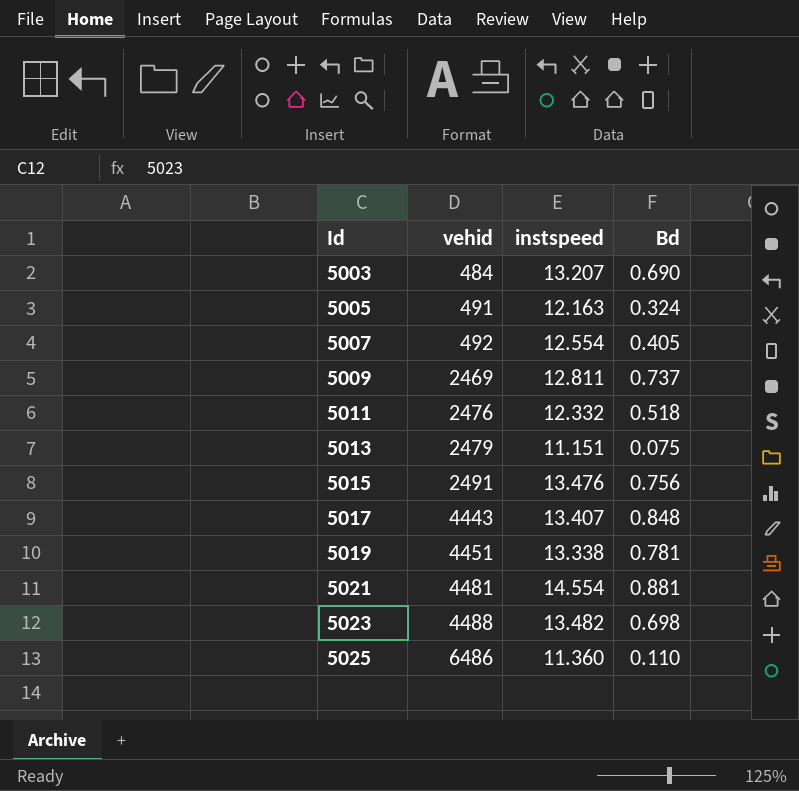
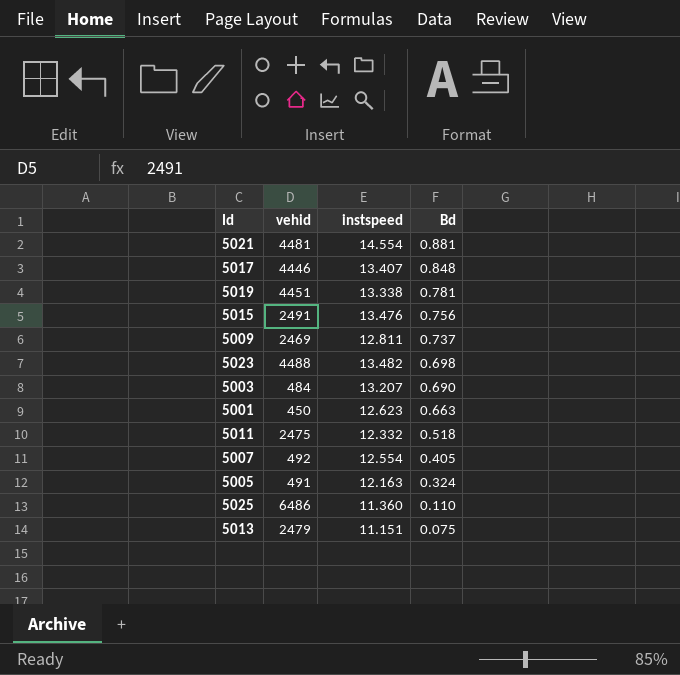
row order: Id ascending -> Bd descending
5017 | vehid: 4443 -> 4446
row 5001: none -> 450 | 12.623 | 0.663
5011 | vehid: 2476 -> 2475

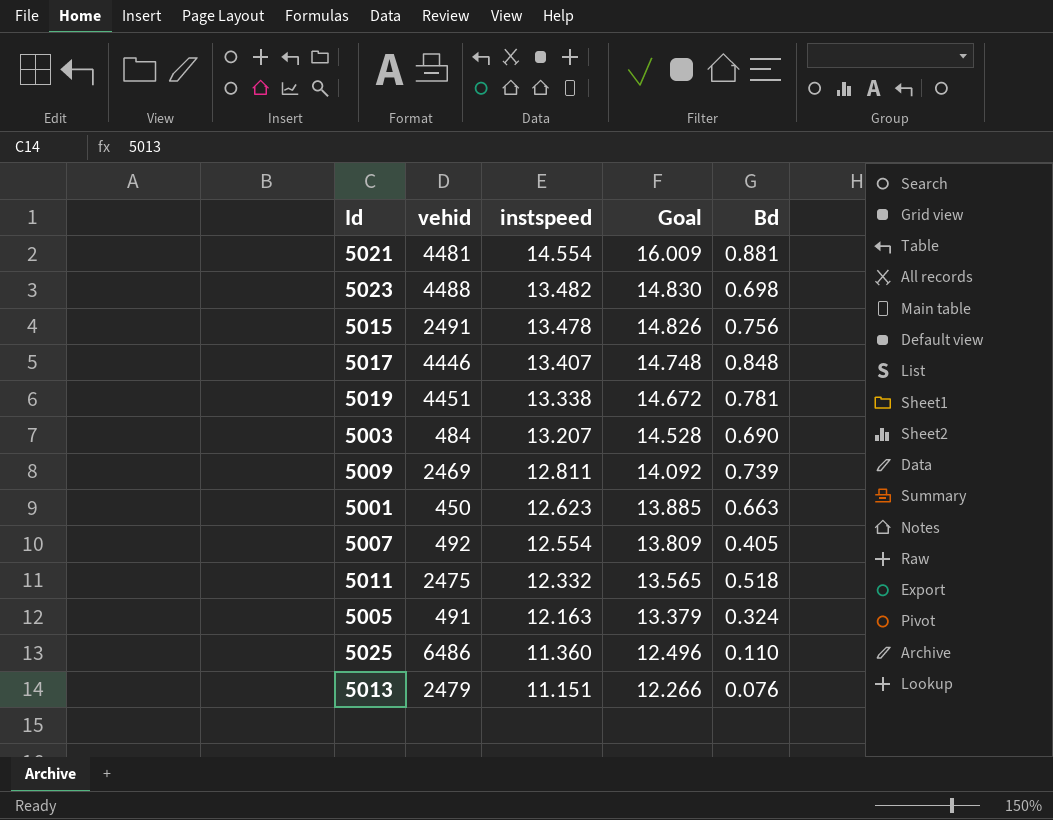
row order: Bd descending -> instspeed descending
column Goal | formula: none -> [instspeed] * 1.1
5015 | instspeed: 13.476 -> 13.478
5009 | Bd: 0.737 -> 0.739
5013 | Bd: 0.075 -> 0.076

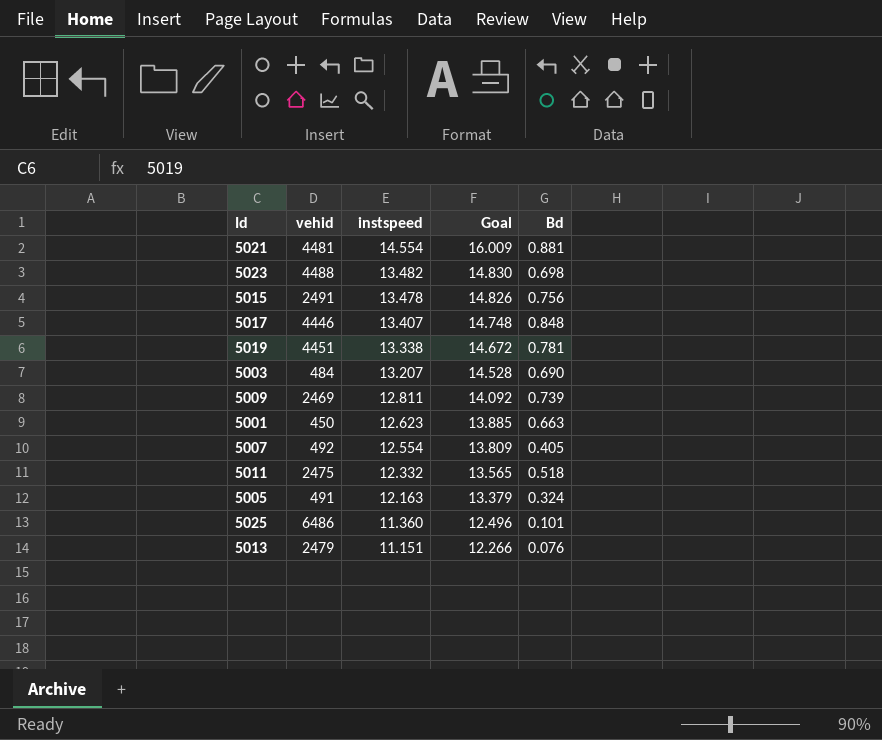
5025 | Bd: 0.110 -> 0.101

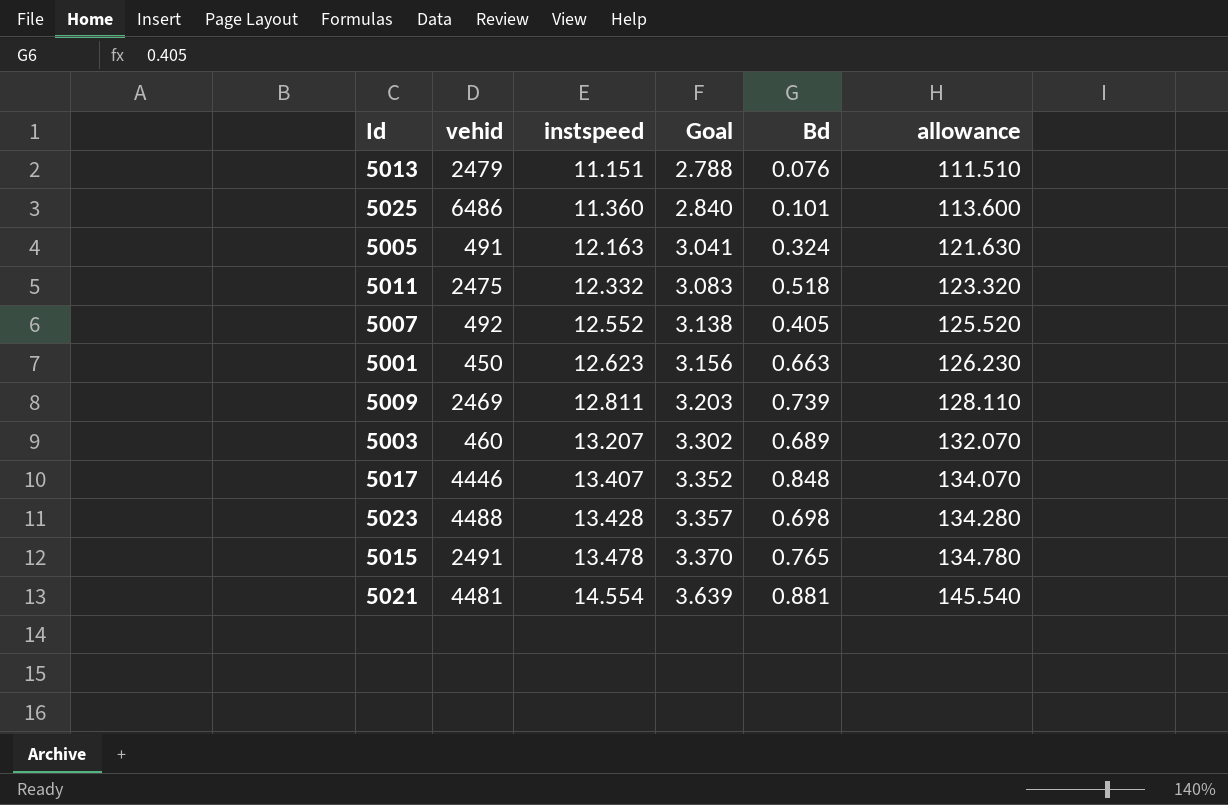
row order: instspeed descending -> instspeed ascending
column Goal | formula: [instspeed] * 1.1 -> [instspeed] * 0.25
column allowance | formula: none -> [instspeed] * 10
row 5019: 4451 | 13.338 | 14.672 | 0.781 -> none
5007 | instspeed: 12.554 -> 12.552
5003 | vehid: 484 -> 460
5003 | Bd: 0.690 -> 0.689
5023 | instspeed: 13.482 -> 13.428
5015 | Bd: 0.756 -> 0.765

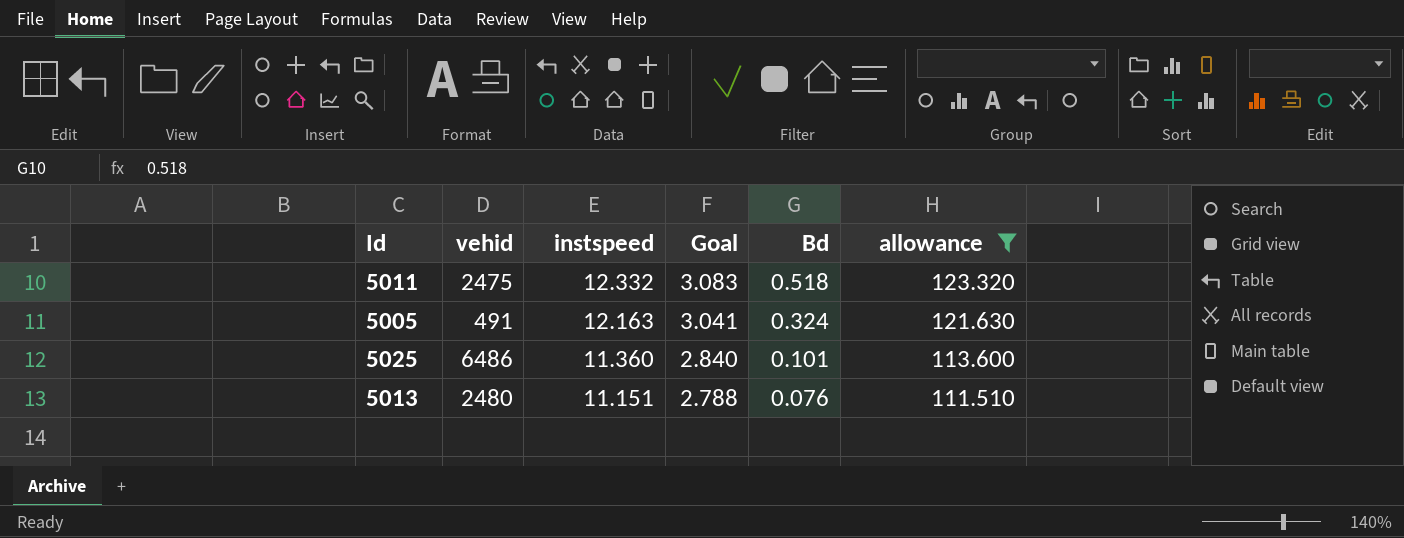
filter: none -> allowance <= 123.320
row order: instspeed ascending -> instspeed descending
5013 | vehid: 2479 -> 2480

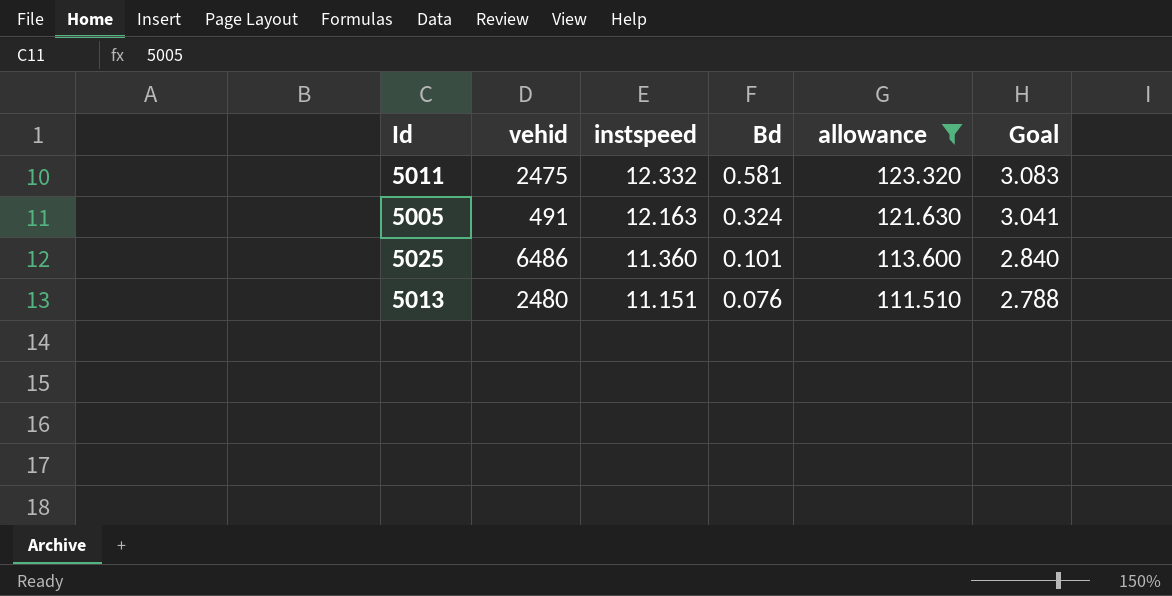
column Goal | position: 4 -> 6
5011 | Bd: 0.518 -> 0.581

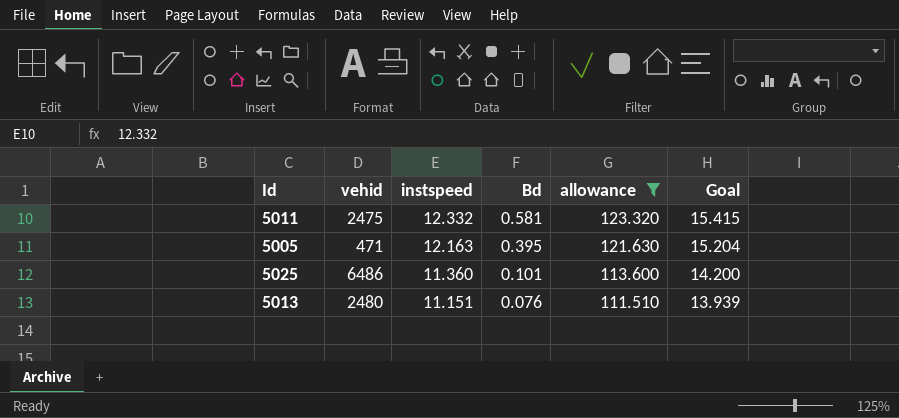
column Goal | formula: [instspeed] * 0.25 -> [instspeed] * 1.25
5005 | vehid: 491 -> 471
5005 | Bd: 0.324 -> 0.395

